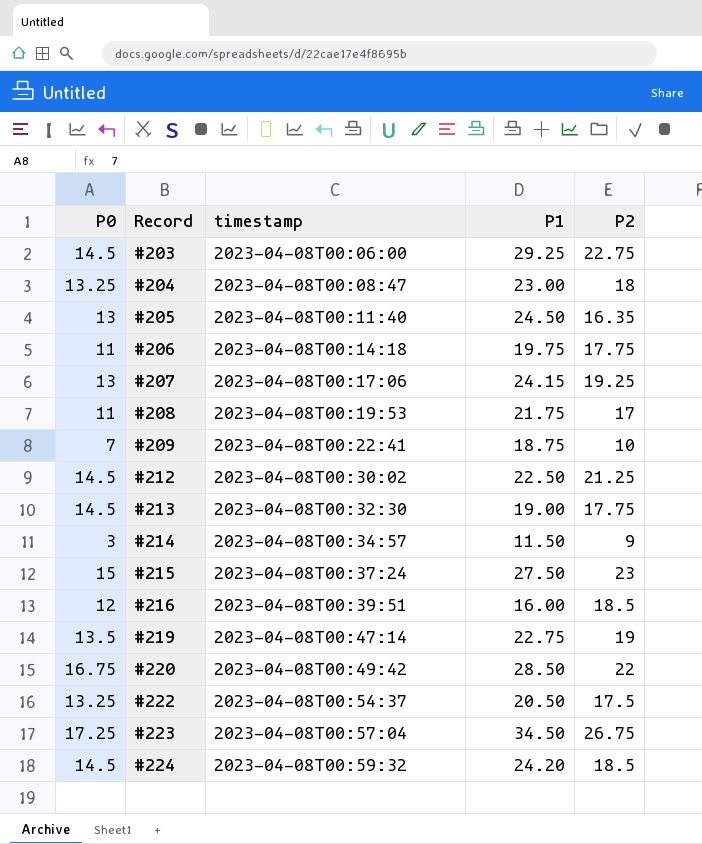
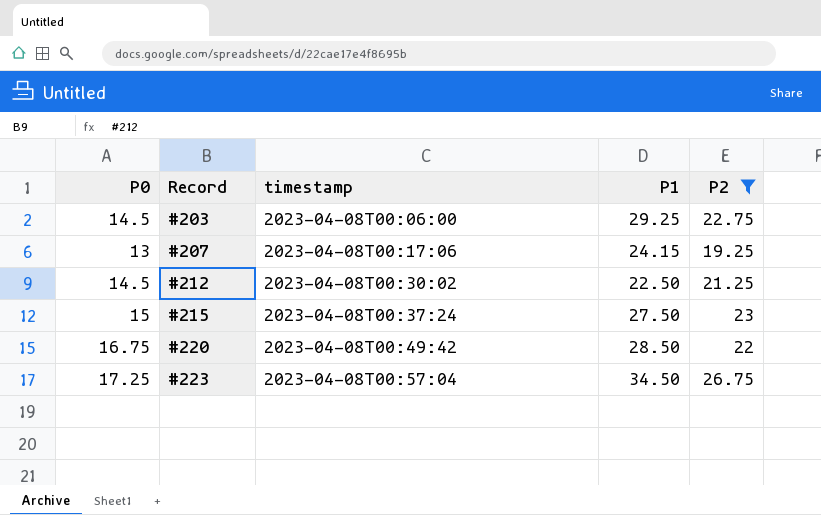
filter: none -> P2 >= 19.25

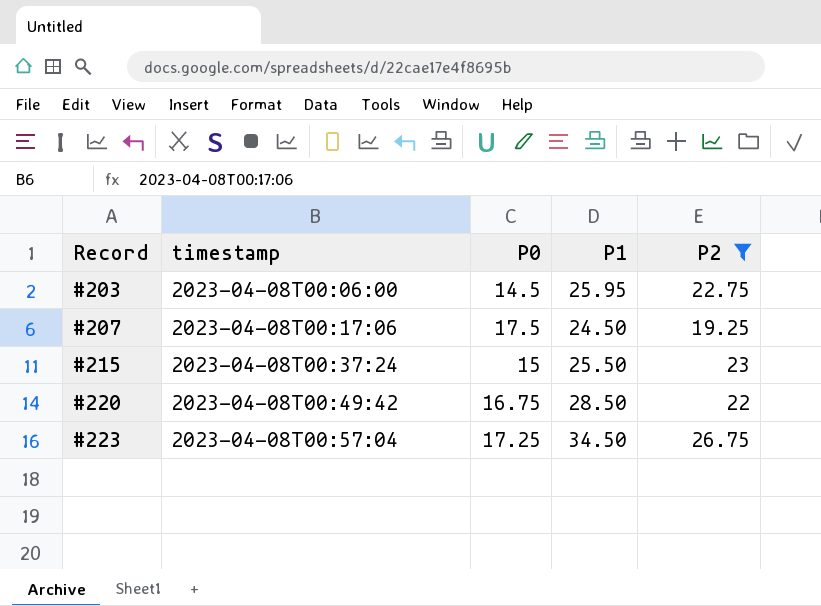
column P0 | position: 1 -> 3
row #212: 14.5 | 2023-04-08T00:30:02 | 22.50 | 21.25 -> none
#203 | P1: 29.25 -> 25.95
#207 | P0: 13 -> 17.5
#207 | P1: 24.15 -> 24.50
#215 | P1: 27.50 -> 25.50

